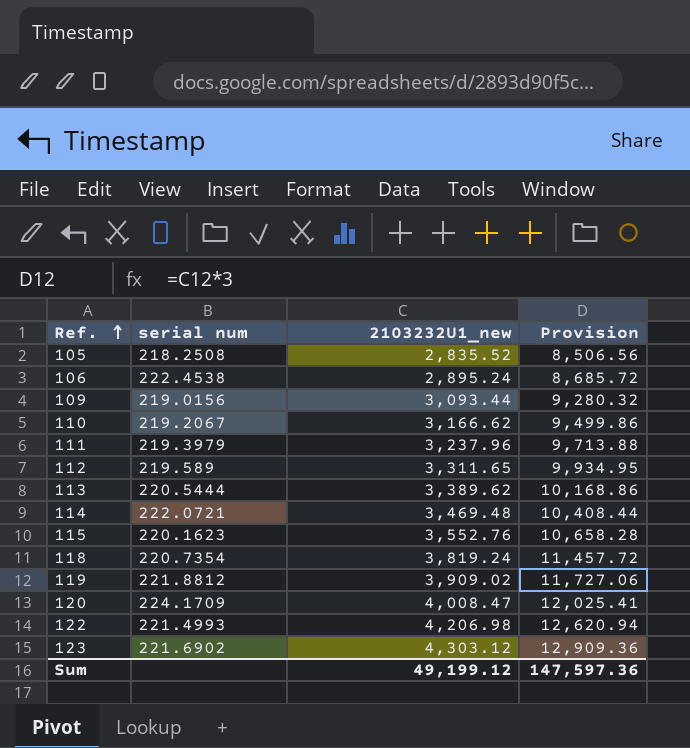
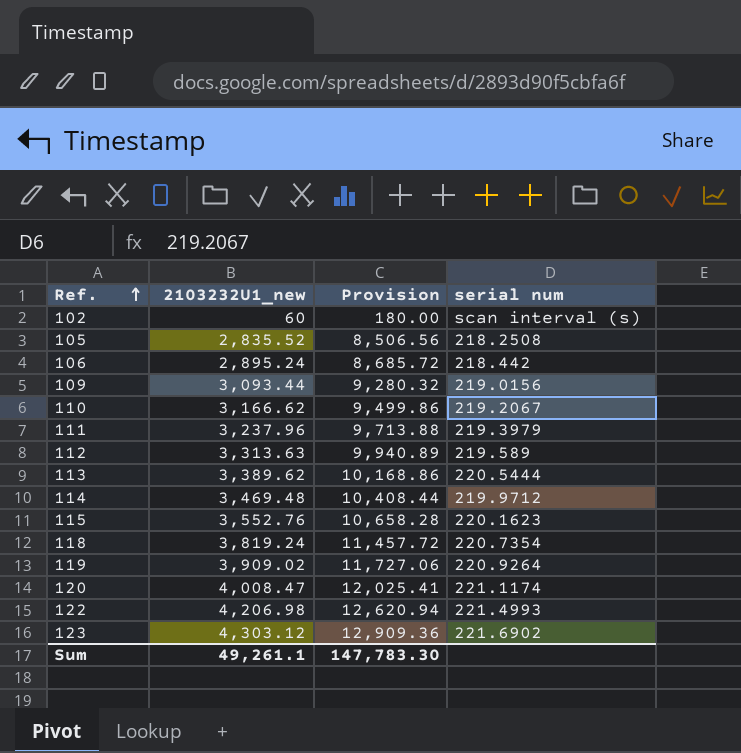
column serial num | position: 2 -> 4
row 102: none -> 60 | 180.00 | scan interval (s)
106 | serial num: 222.4538 -> 218.442
112 | 2103232U1_new: 3,311.65 -> 3,313.63
112 | Provision: 9,934.95 -> 9,940.89
114 | serial num: 222.0721 -> 219.9712
119 | serial num: 221.8812 -> 220.9264
120 | serial num: 224.1709 -> 221.1174
Sum | 2103232U1_new: 49,199.12 -> 49,261.1
Sum | Provision: 147,597.36 -> 147,783.30

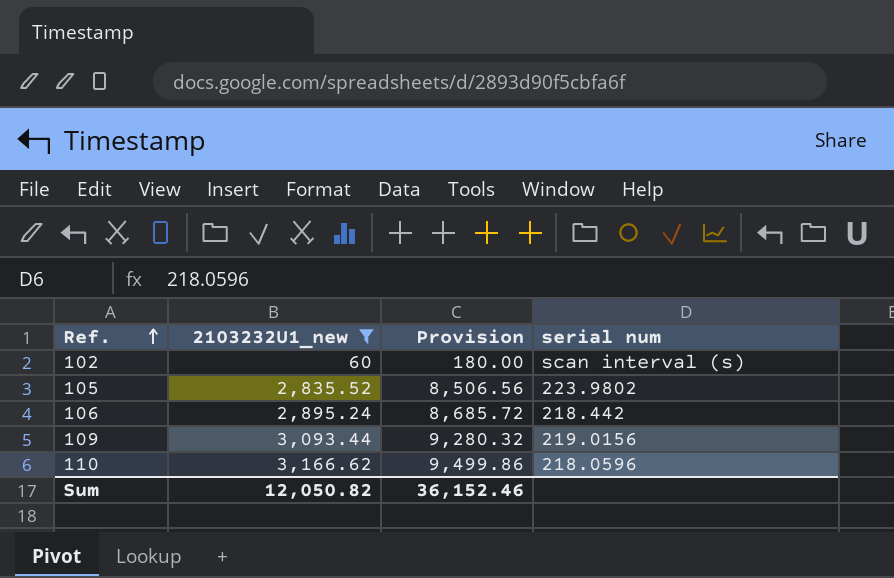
filter: none -> 2103232U1_new <= 3,166.62
105 | serial num: 218.2508 -> 223.9802
110 | serial num: 219.2067 -> 218.0596
Sum | 2103232U1_new: 49,261.1 -> 12,050.82
Sum | Provision: 147,783.30 -> 36,152.46

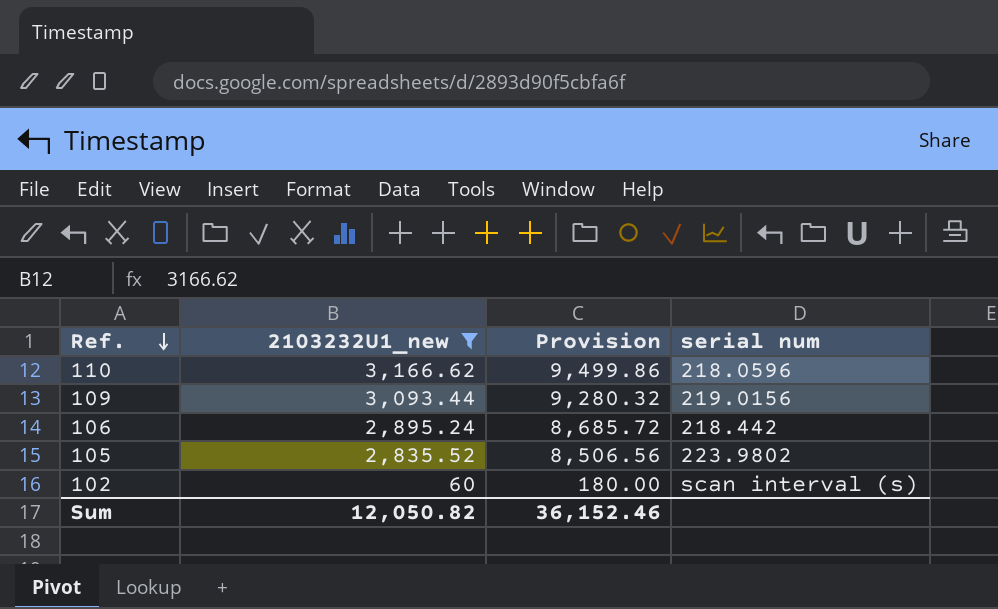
row order: Ref. ascending -> Ref. descending

